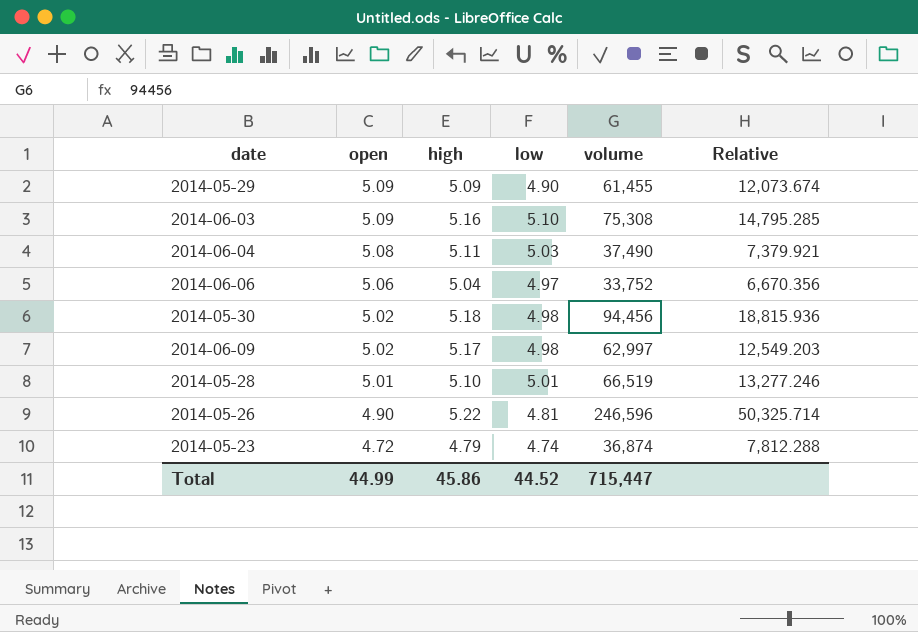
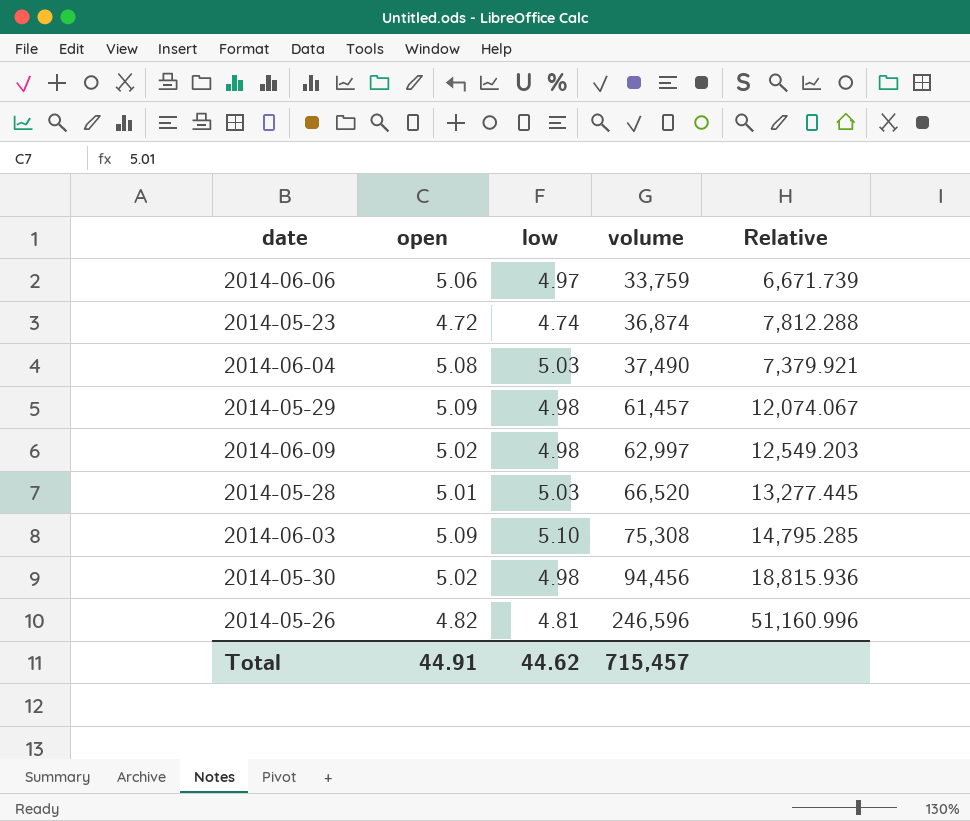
row order: open descending -> volume ascending
column high | position: 3 -> none
2014-06-06 | volume: 33,752 -> 33,759
2014-06-06 | Relative: 6,670.356 -> 6,671.739
2014-05-29 | low: 4.90 -> 4.98
2014-05-29 | volume: 61,455 -> 61,457
2014-05-29 | Relative: 12,073.674 -> 12,074.067
2014-05-28 | low: 5.01 -> 5.03
2014-05-28 | volume: 66,519 -> 66,520
2014-05-28 | Relative: 13,277.246 -> 13,277.445
2014-05-26 | open: 4.90 -> 4.82
2014-05-26 | Relative: 50,325.714 -> 51,160.996
Total | open: 44.99 -> 44.91
Total | low: 44.52 -> 44.62
Total | volume: 715,447 -> 715,457

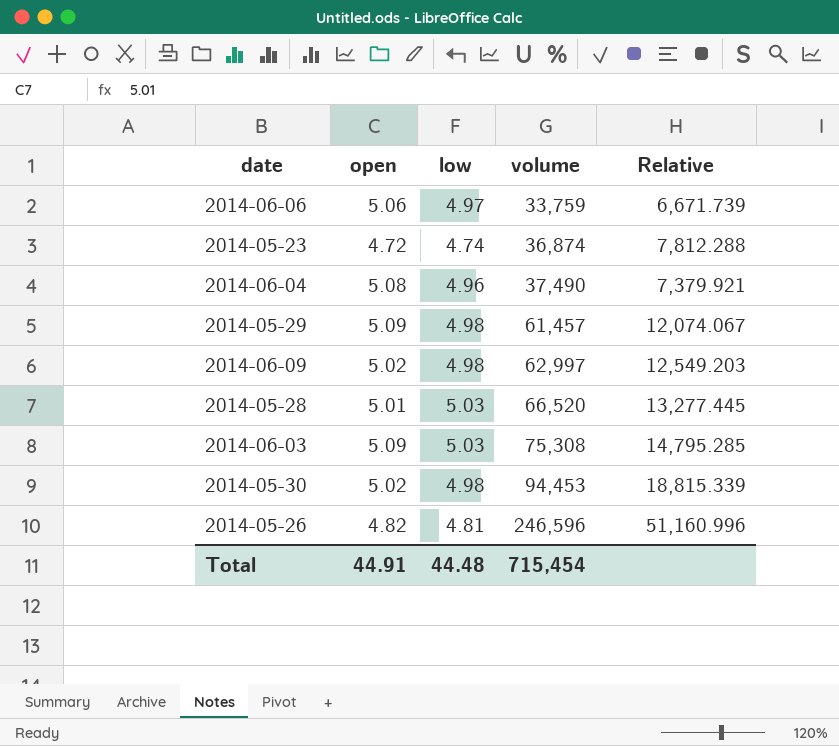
2014-06-04 | low: 5.03 -> 4.96
2014-06-03 | low: 5.10 -> 5.03
2014-05-30 | volume: 94,456 -> 94,453
2014-05-30 | Relative: 18,815.936 -> 18,815.339
Total | low: 44.62 -> 44.48
Total | volume: 715,457 -> 715,454

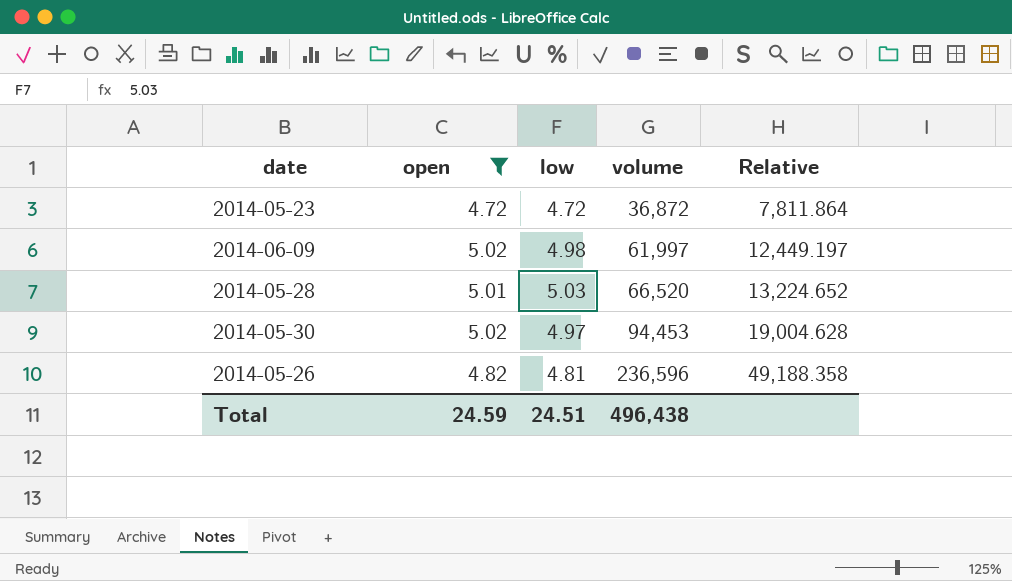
filter: none -> open <= 5.02
column Relative | formula: [volume] / [open] -> [volume] / [low]
2014-05-23 | low: 4.74 -> 4.72
2014-05-23 | volume: 36,874 -> 36,872
2014-06-09 | volume: 62,997 -> 61,997
2014-05-30 | low: 4.98 -> 4.97
2014-05-26 | volume: 246,596 -> 236,596
Total | open: 44.91 -> 24.59
Total | low: 44.48 -> 24.51
Total | volume: 715,454 -> 496,438

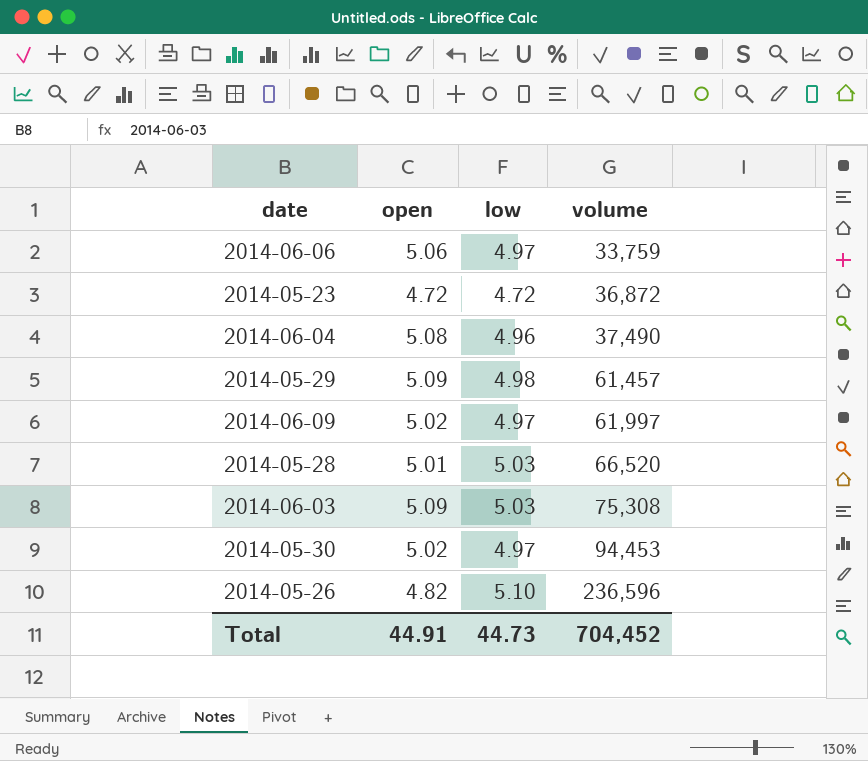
filter: open <= 5.02 -> none
column Relative | formula: [volume] / [low] -> none
2014-06-09 | low: 4.98 -> 4.97
2014-05-26 | low: 4.81 -> 5.10
Total | open: 24.59 -> 44.91
Total | low: 24.51 -> 44.73
Total | volume: 496,438 -> 704,452

